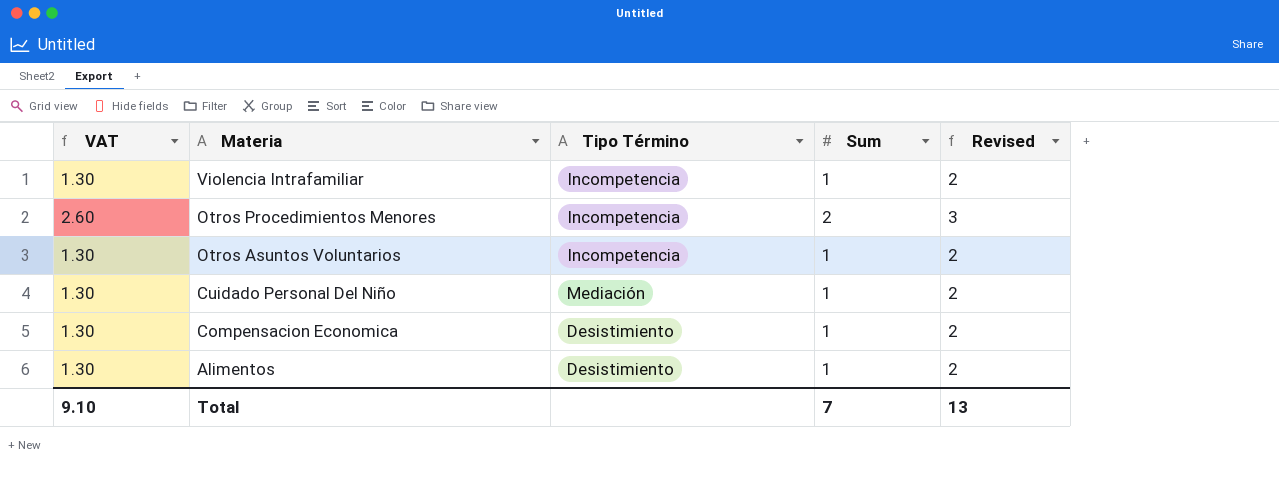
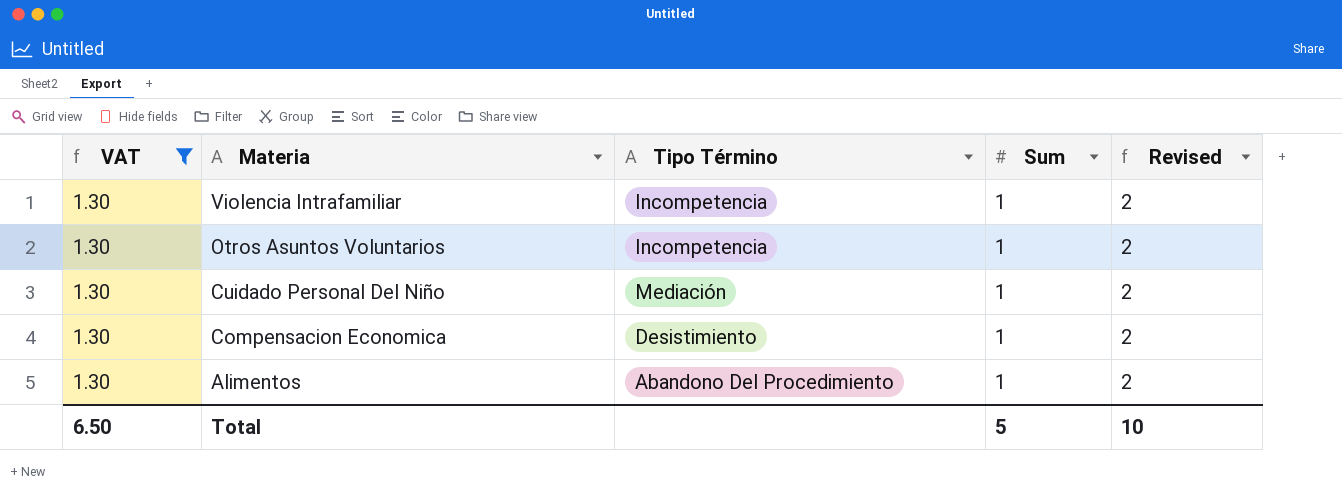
filter: none -> VAT = 1.30
Alimentos | Tipo Término: Desistimiento -> Abandono Del Procedimiento
Total | VAT: 9.10 -> 6.50
Total | Sum: 7 -> 5
Total | Revised: 13 -> 10

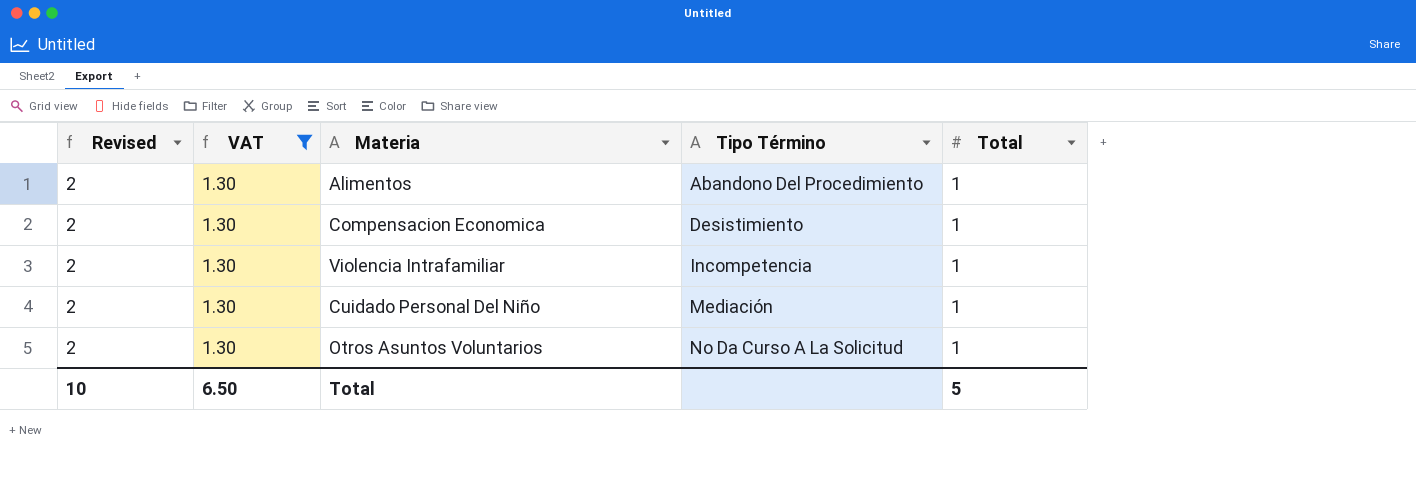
row order: Materia descending -> Tipo Término ascending
column Revised | position: 5 -> 1
column name: Sum -> Total
Otros Asuntos Voluntarios | Tipo Término: Incompetencia -> No Da Curso A La Solicitud

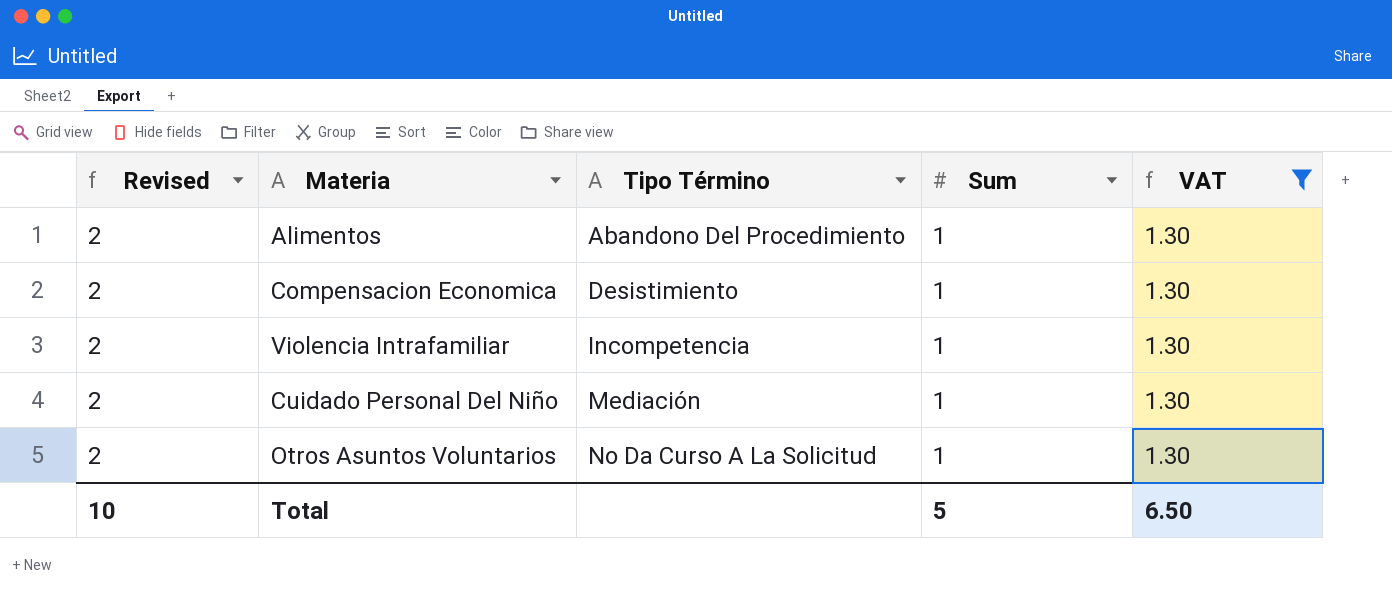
column name: Total -> Sum
column VAT | position: 2 -> 5

